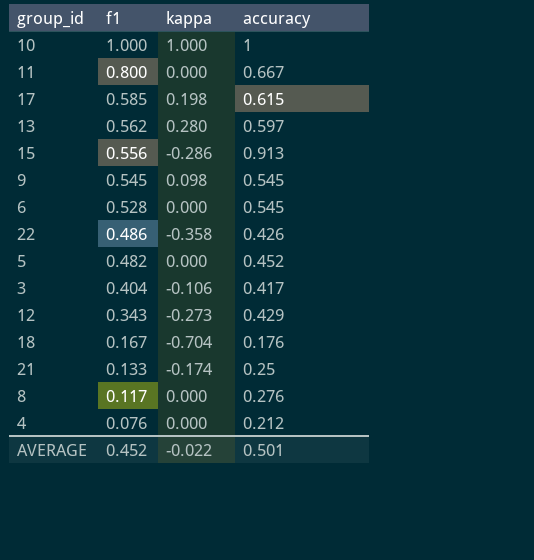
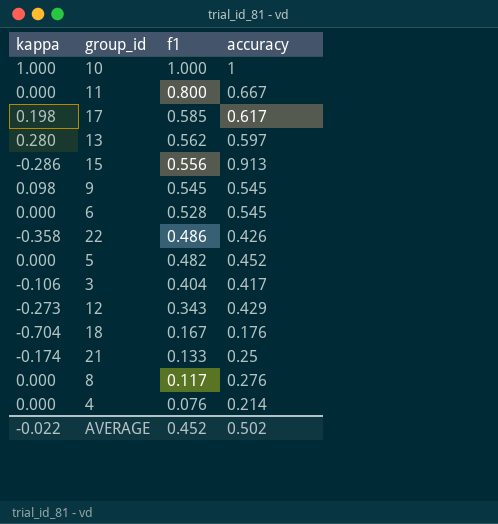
column kappa | position: 3 -> 1
17 | accuracy: 0.615 -> 0.617
4 | accuracy: 0.212 -> 0.214
AVERAGE | accuracy: 0.501 -> 0.502

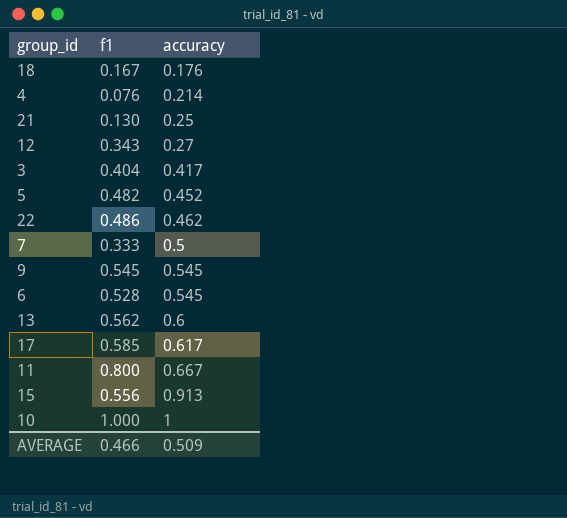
row order: f1 descending -> accuracy ascending
column kappa | position: 1 -> none
row 8: 0.000 | 0.117 | 0.276 -> none
21 | f1: 0.133 -> 0.130
12 | accuracy: 0.429 -> 0.27
22 | accuracy: 0.426 -> 0.462
row 7: none -> 0.333 | 0.5
13 | accuracy: 0.597 -> 0.6
AVERAGE | f1: 0.452 -> 0.466
AVERAGE | accuracy: 0.502 -> 0.509

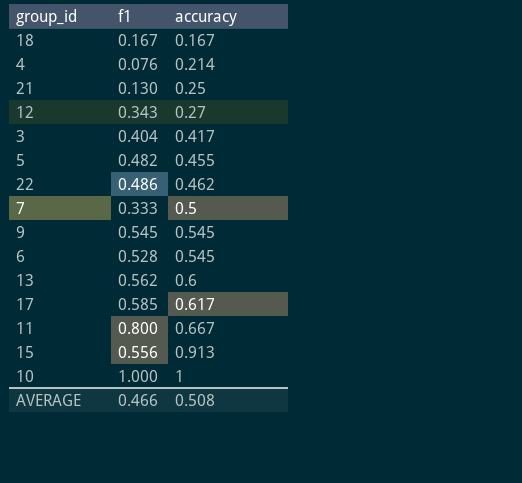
18 | accuracy: 0.176 -> 0.167
5 | accuracy: 0.452 -> 0.455
AVERAGE | accuracy: 0.509 -> 0.508

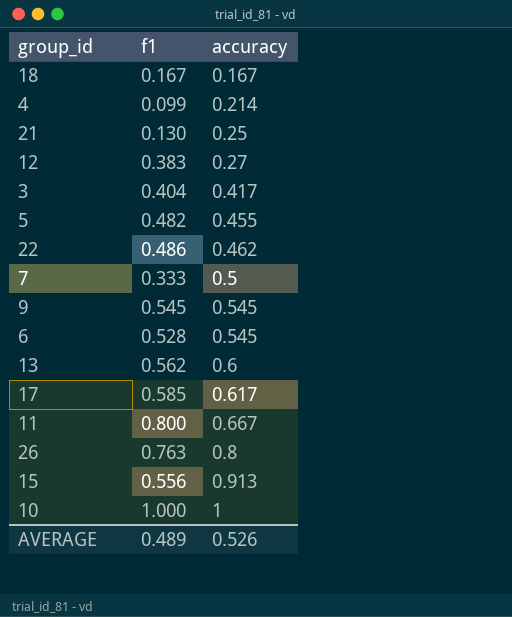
4 | f1: 0.076 -> 0.099
12 | f1: 0.343 -> 0.383
row 26: none -> 0.763 | 0.8
AVERAGE | f1: 0.466 -> 0.489
AVERAGE | accuracy: 0.508 -> 0.526

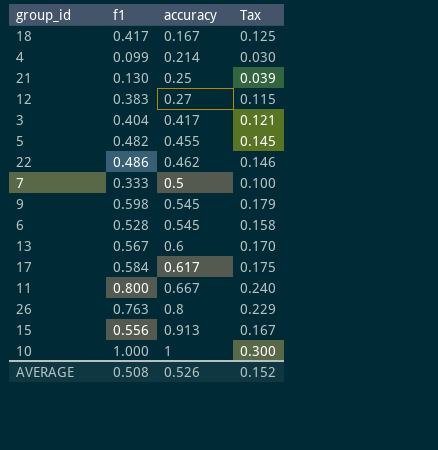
column Tax | formula: none -> [f1] * 0.3
18 | f1: 0.167 -> 0.417
9 | f1: 0.545 -> 0.598
13 | f1: 0.562 -> 0.567
17 | f1: 0.585 -> 0.584
AVERAGE | f1: 0.489 -> 0.508

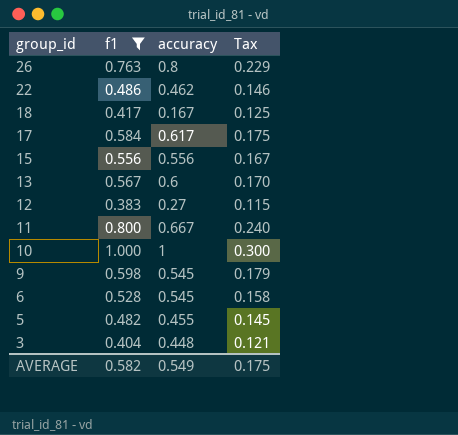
filter: none -> f1 >= 0.383
row order: accuracy ascending -> group_id descending
15 | accuracy: 0.913 -> 0.556
3 | accuracy: 0.417 -> 0.448
AVERAGE | f1: 0.508 -> 0.582
AVERAGE | accuracy: 0.526 -> 0.549
AVERAGE | Tax: 0.152 -> 0.175

